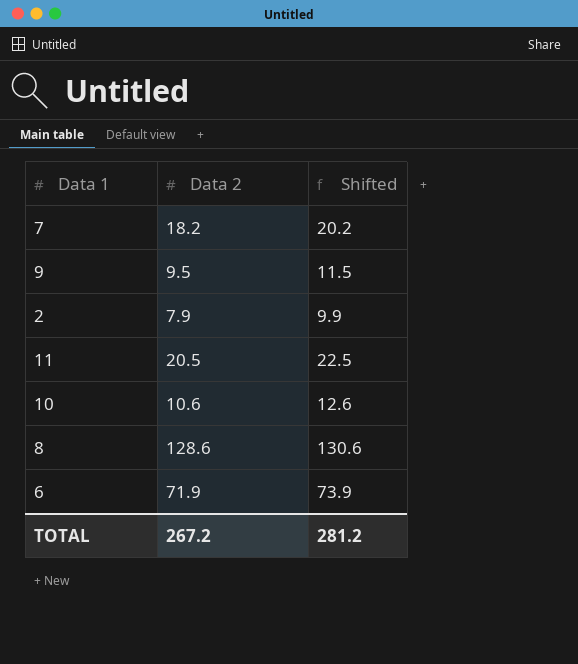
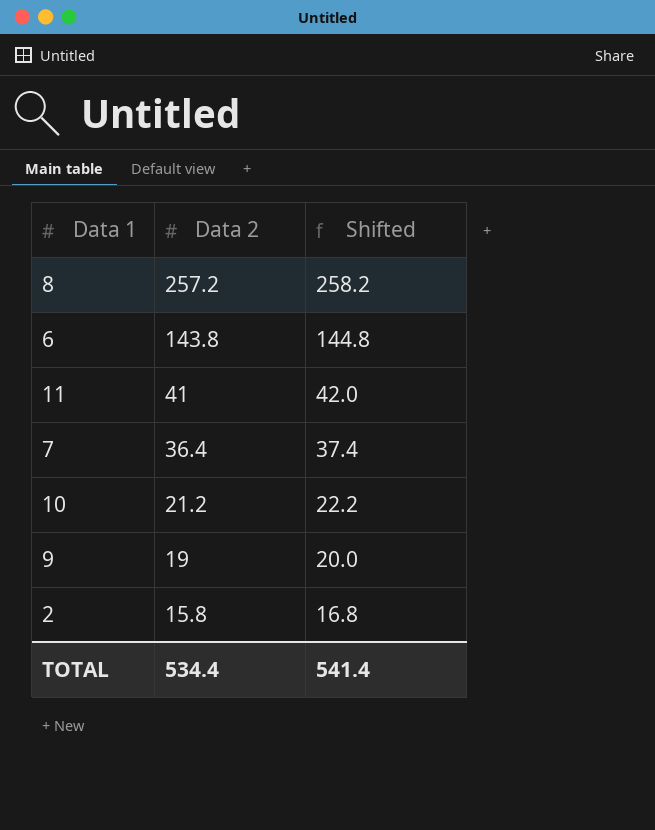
row order: none -> Data 2 descending
column Shifted | formula: [Data 2] + 2 -> [Data 2] + 1
8 | Data 2: 128.6 -> 257.2
6 | Data 2: 71.9 -> 143.8
11 | Data 2: 20.5 -> 41
7 | Data 2: 18.2 -> 36.4
10 | Data 2: 10.6 -> 21.2
9 | Data 2: 9.5 -> 19
2 | Data 2: 7.9 -> 15.8
TOTAL | Data 2: 267.2 -> 534.4
TOTAL | Shifted: 281.2 -> 541.4

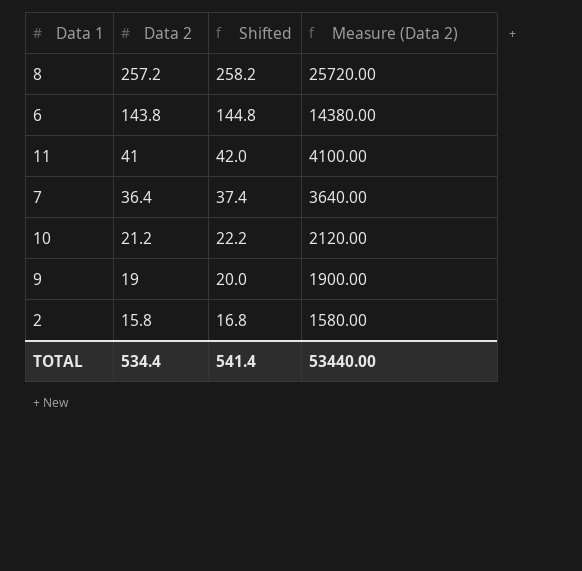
column Measure (Data 2) | formula: none -> [Data 2] * 100

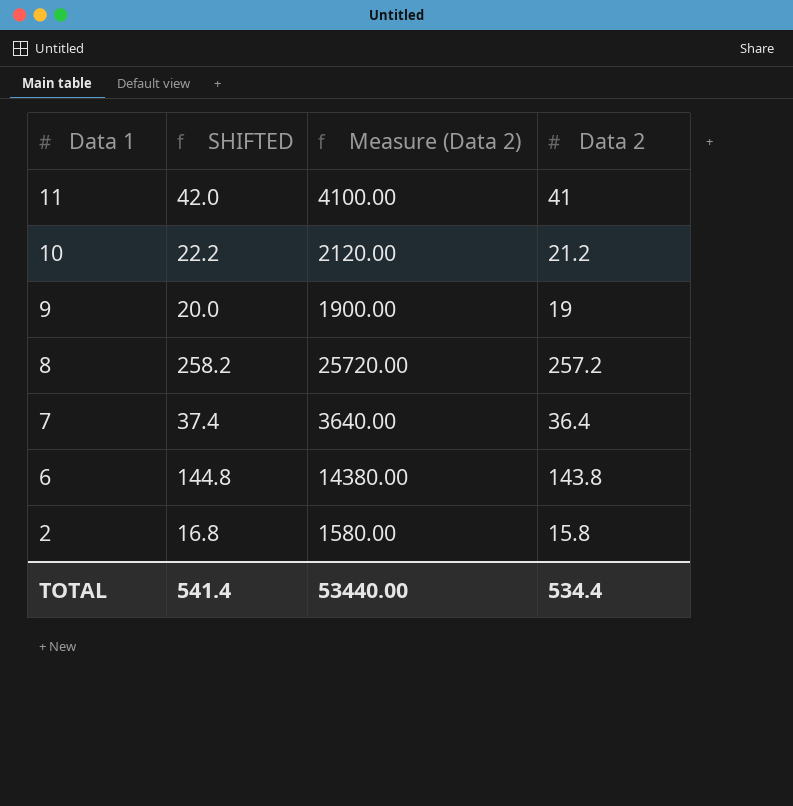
row order: Data 2 descending -> Data 1 descending
column name: Shifted -> SHIFTED
column Data 2 | position: 2 -> 4

